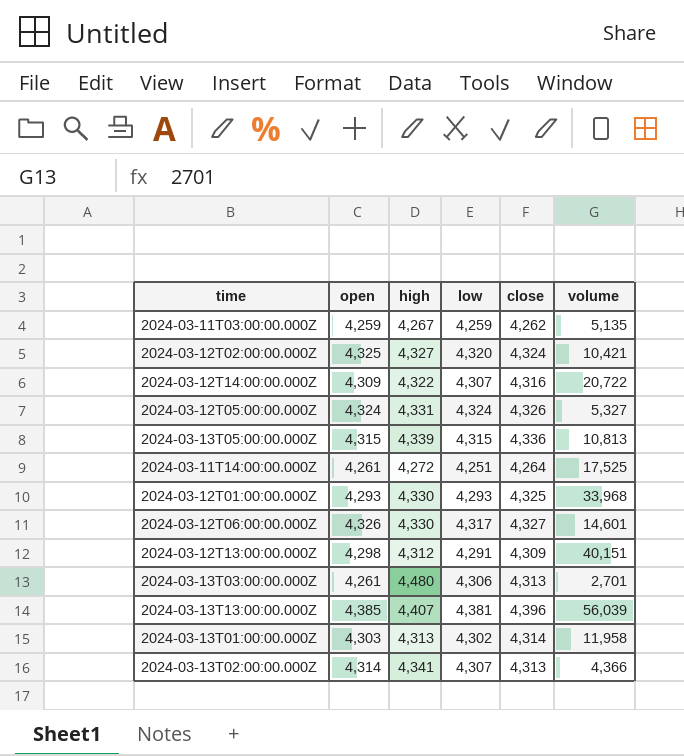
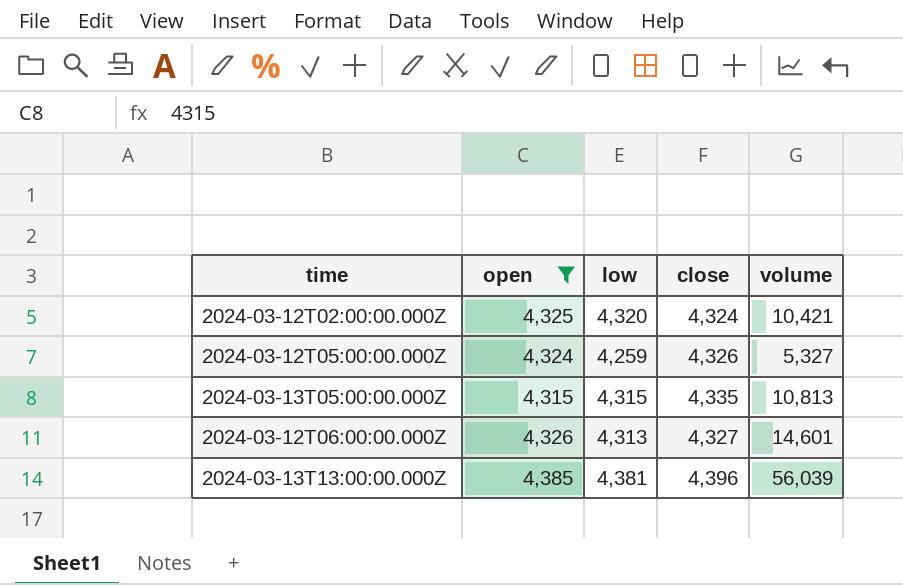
filter: none -> open >= 4,315
column high | position: 3 -> none
2024-03-12T05:00:00.000Z | low: 4,324 -> 4,259
2024-03-13T05:00:00.000Z | close: 4,336 -> 4,335
2024-03-12T06:00:00.000Z | low: 4,317 -> 4,313

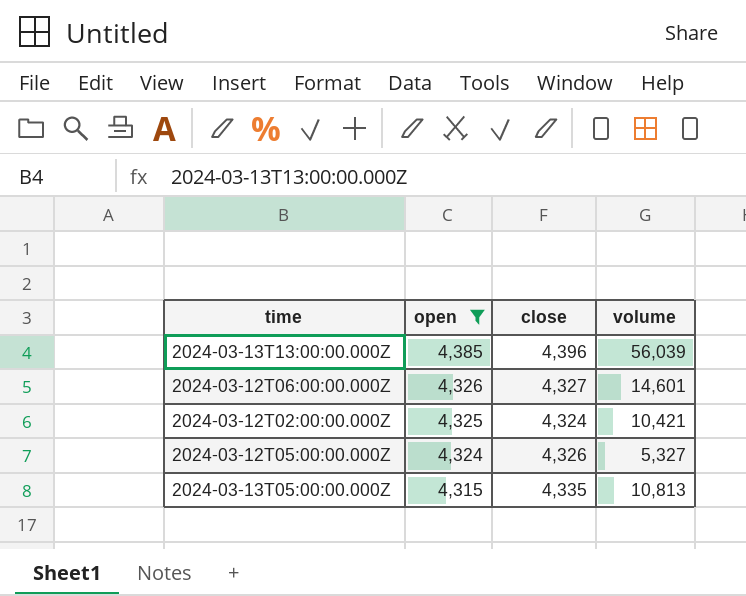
row order: none -> open descending
column low | position: 3 -> none

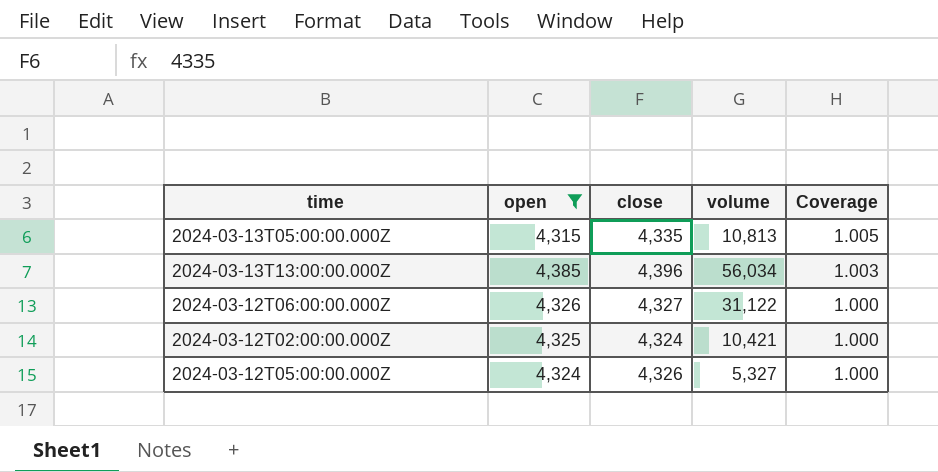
row order: open descending -> Coverage descending
column Coverage | formula: none -> [close] / [open]
2024-03-13T13:00:00.000Z | volume: 56,039 -> 56,034
2024-03-12T06:00:00.000Z | volume: 14,601 -> 31,122

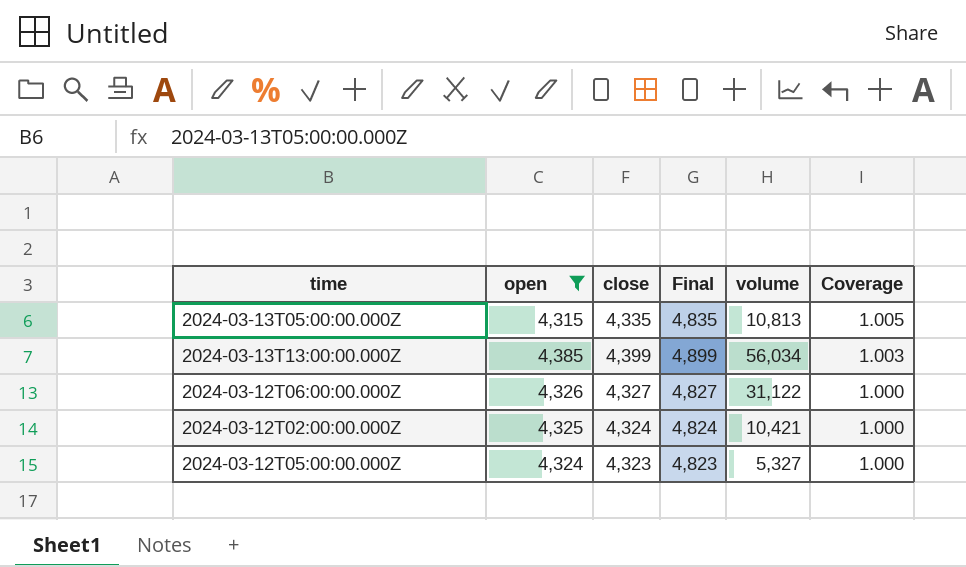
column Final | formula: none -> [close] + 500
2024-03-13T13:00:00.000Z | close: 4,396 -> 4,399
2024-03-12T05:00:00.000Z | close: 4,326 -> 4,323

